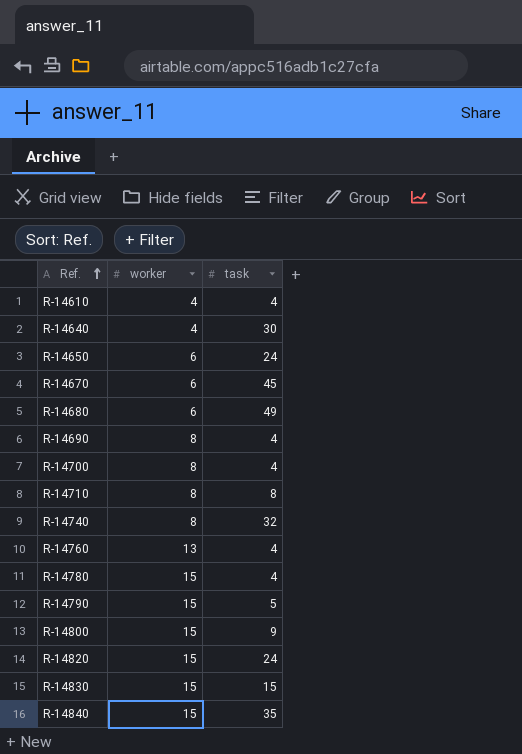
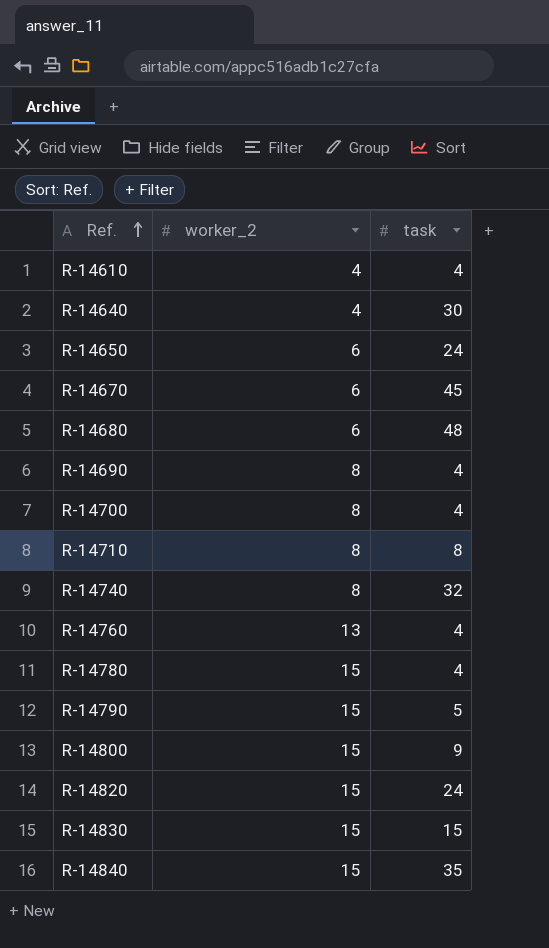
column name: worker -> worker_2
R-14680 | task: 49 -> 48

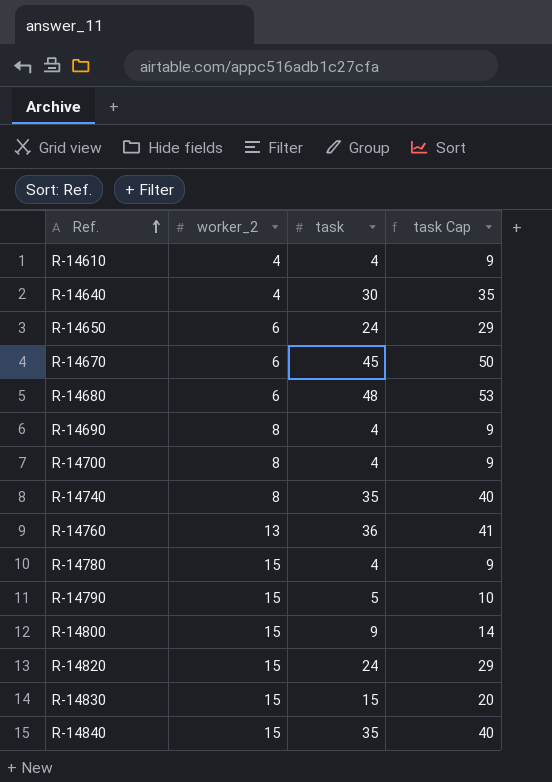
column task Cap | formula: none -> [task] + 5
row R-14710: 8 | 8 -> none
R-14740 | task: 32 -> 35
R-14760 | task: 4 -> 36

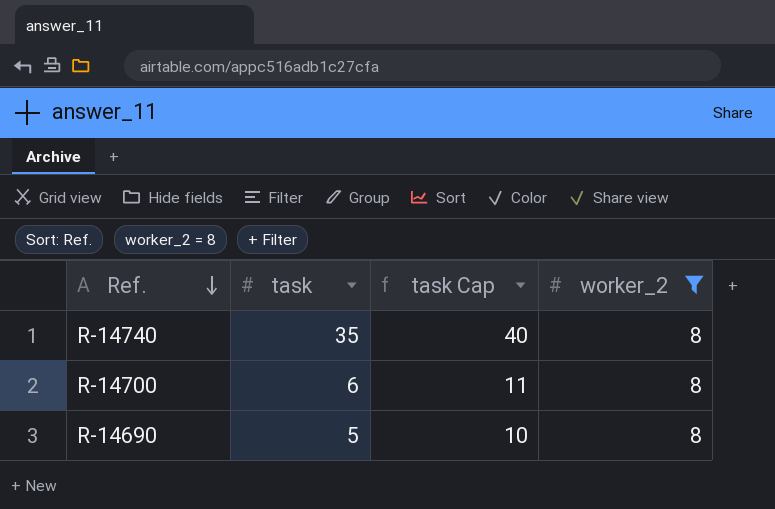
filter: none -> worker_2 = 8
row order: Ref. ascending -> Ref. descending
column worker_2 | position: 2 -> 4
R-14700 | task: 4 -> 6
R-14700 | task Cap: 9 -> 11
R-14690 | task: 4 -> 5
R-14690 | task Cap: 9 -> 10

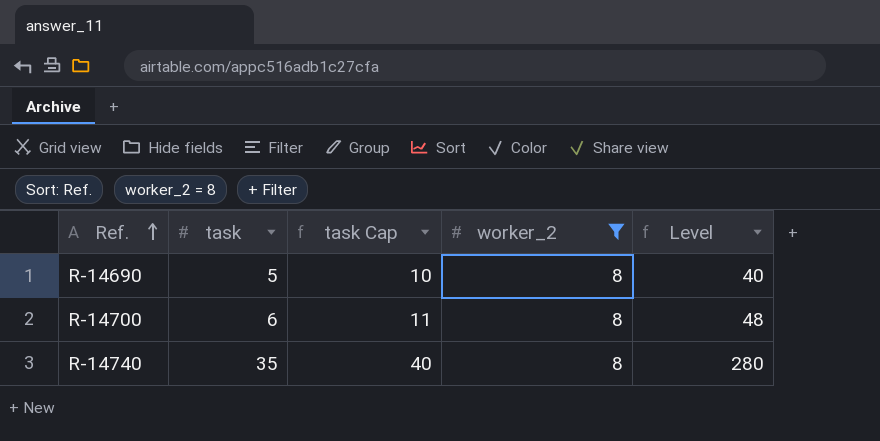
row order: Ref. descending -> Ref. ascending
column Level | formula: none -> [task] * [worker_2]

